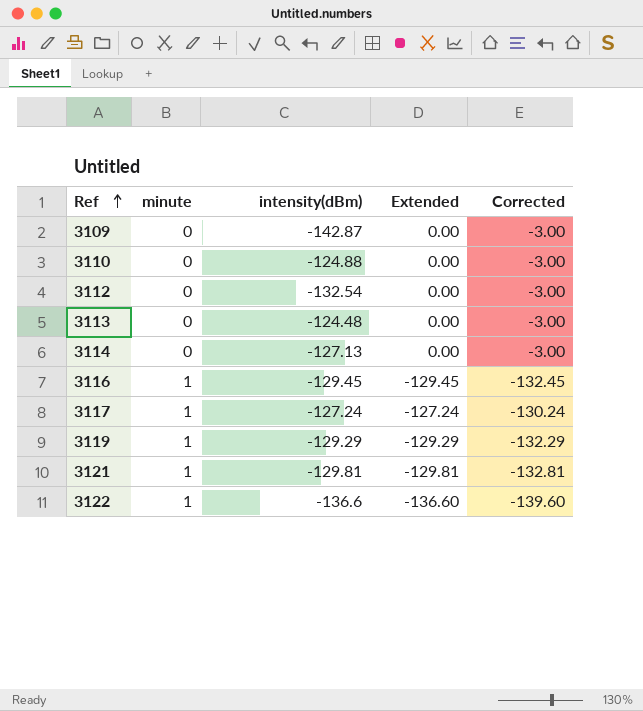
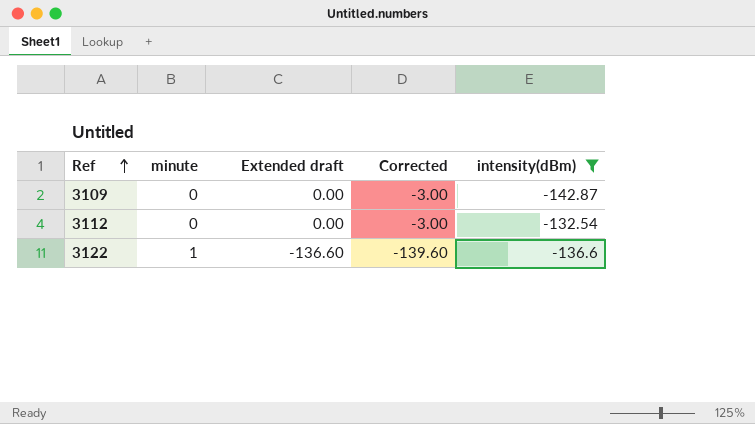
filter: none -> intensity(dBm) <= -132.54
column name: Extended -> Extended draft
column intensity(dBm) | position: 3 -> 5

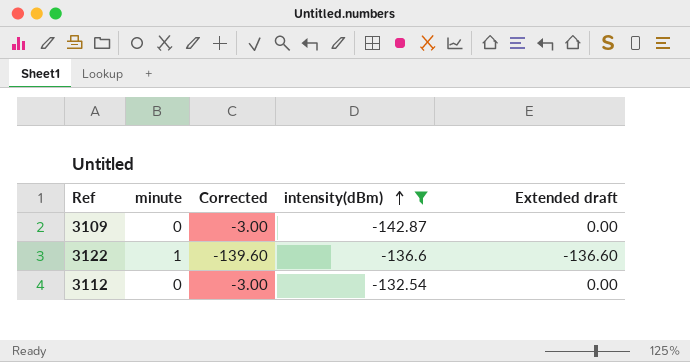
row order: Ref ascending -> intensity(dBm) ascending
column Extended draft | position: 3 -> 5

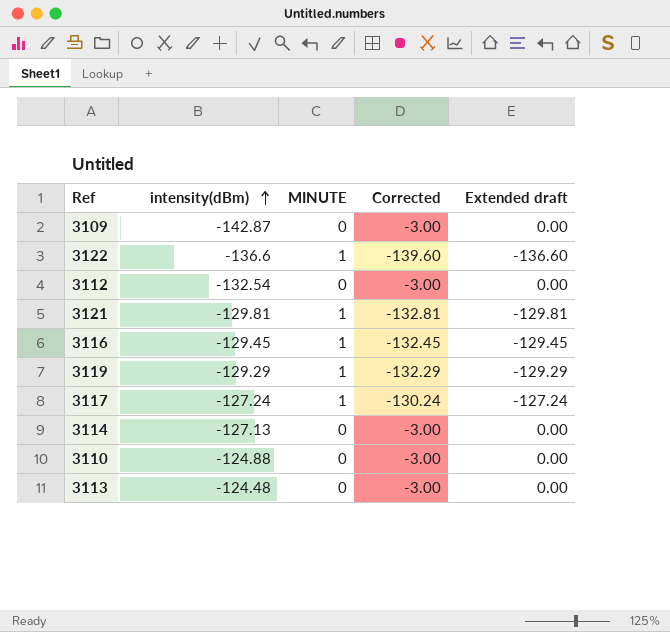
filter: intensity(dBm) <= -132.54 -> none
column intensity(dBm) | position: 4 -> 2
column name: minute -> MINUTE

